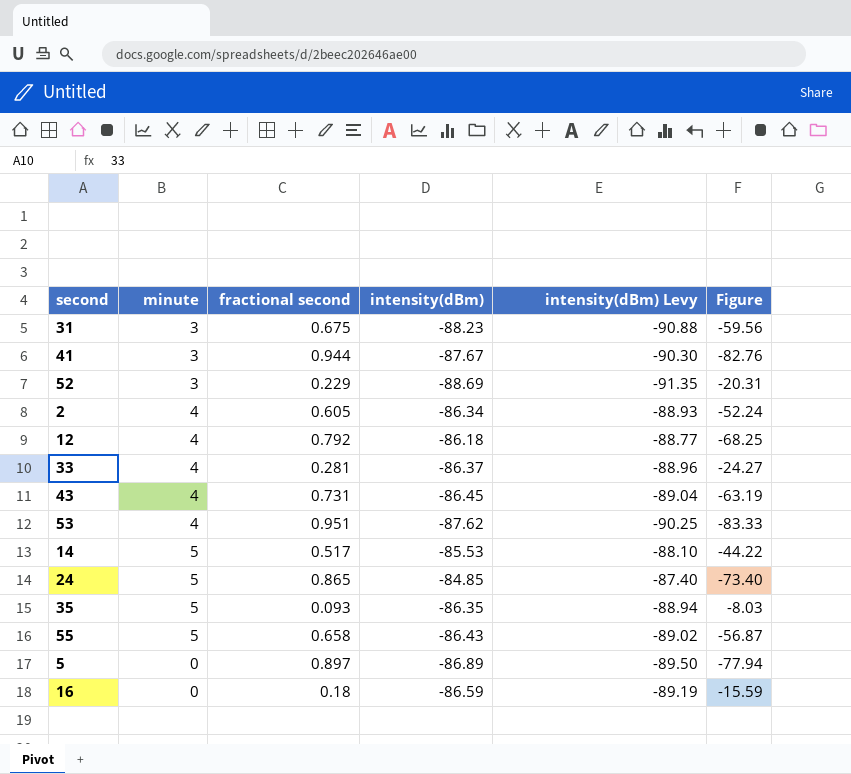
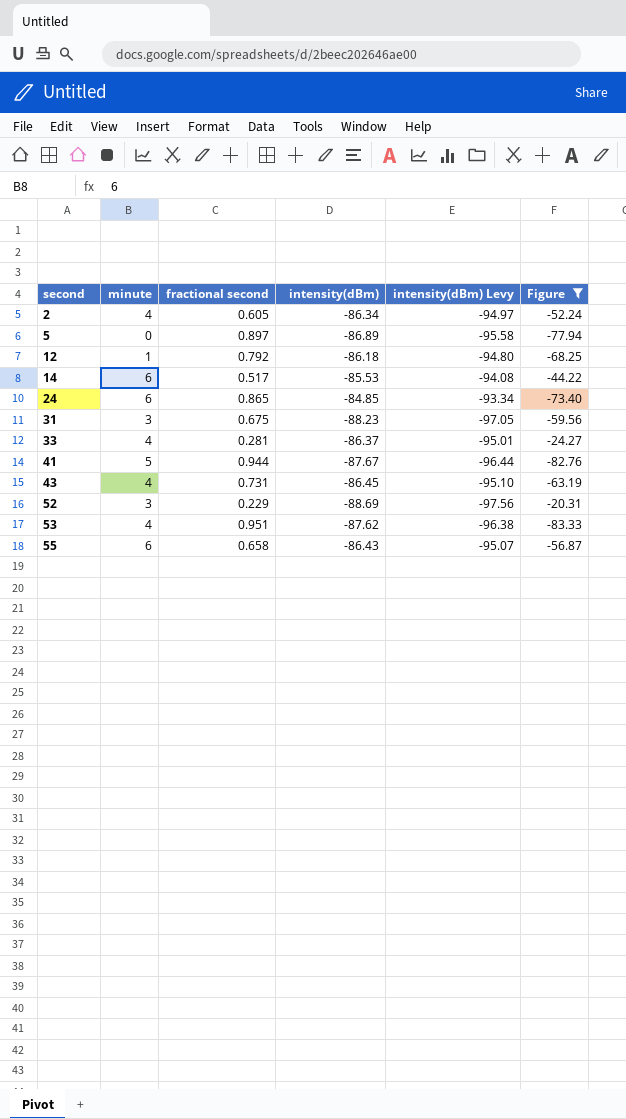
filter: none -> Figure <= -20.31
row order: none -> second ascending
column intensity(dBm) Levy | formula: [intensity(dBm)] * 1.03 -> [intensity(dBm)] * 1.1
12 | minute: 4 -> 1
14 | minute: 5 -> 6
24 | minute: 5 -> 6
41 | minute: 3 -> 5
55 | minute: 5 -> 6

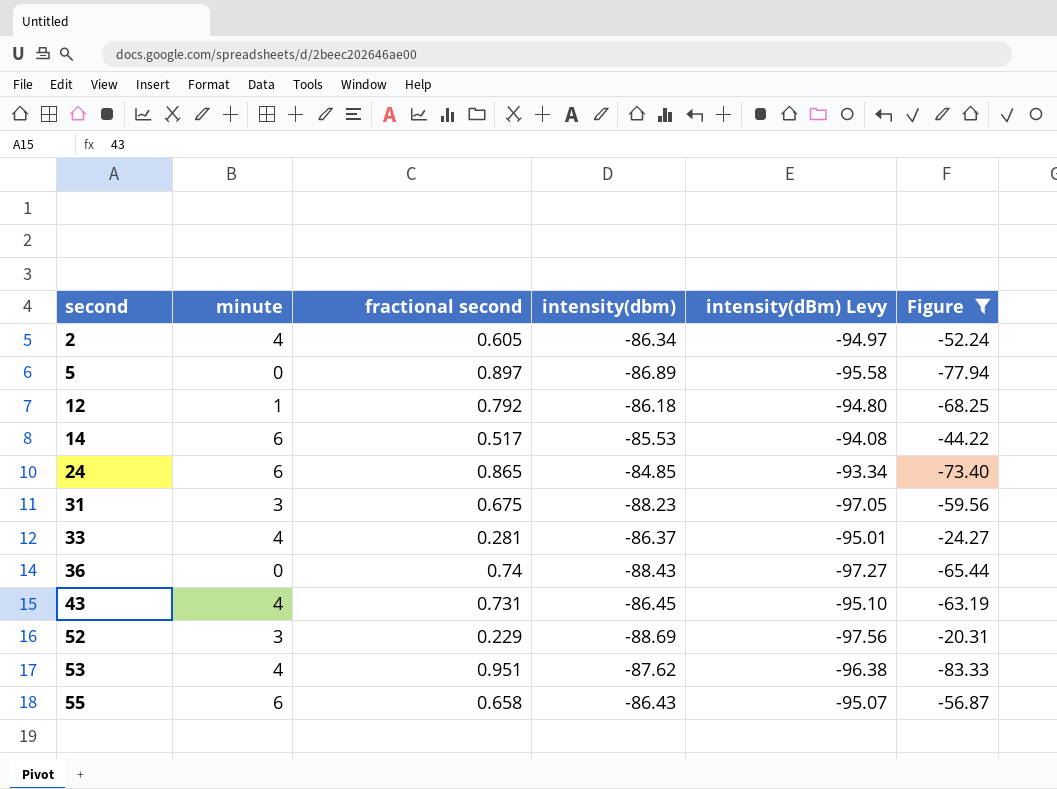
column name: intensity(dBm) -> intensity(dbm)
row 41: 5 | 0.944 | -87.67 | -96.44 | -82.76 -> none
row 36: none -> 0 | 0.74 | -88.43 | -97.27 | -65.44

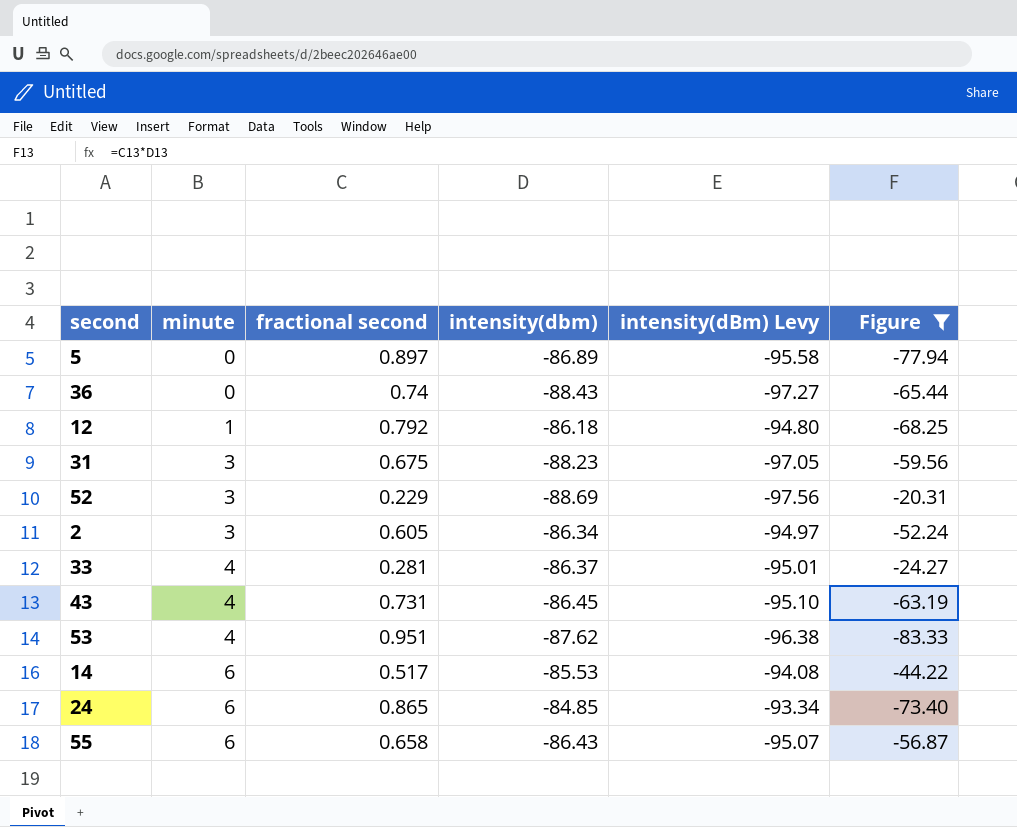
row order: second ascending -> minute ascending
2 | minute: 4 -> 3

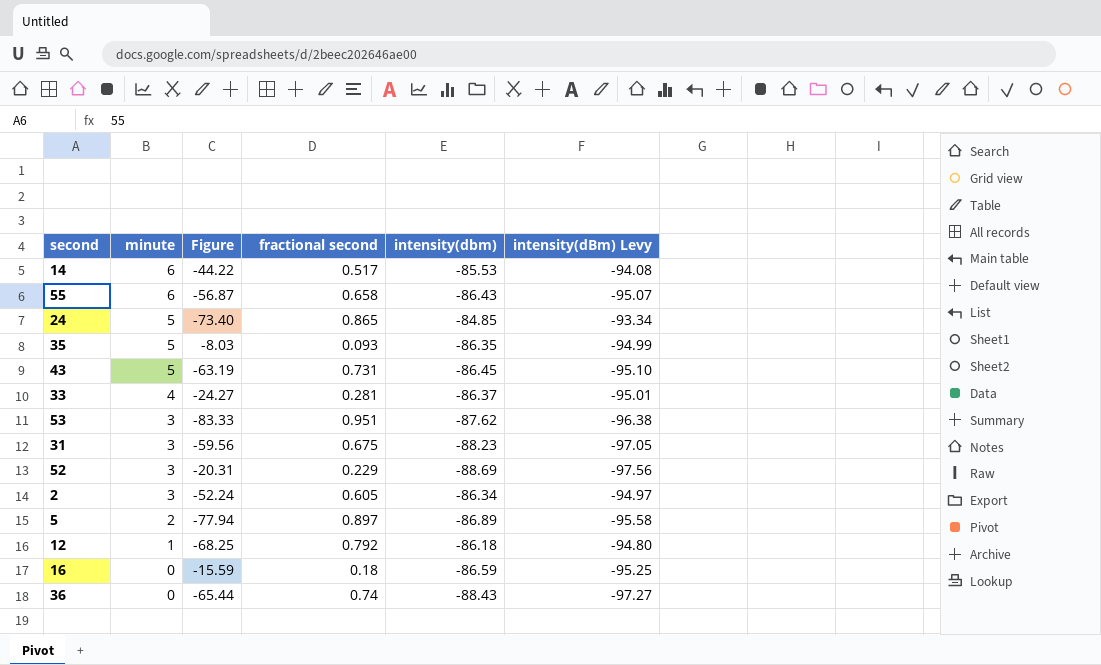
filter: Figure <= -20.31 -> none
row order: minute ascending -> minute descending
column Figure | position: 6 -> 3
24 | minute: 6 -> 5
43 | minute: 4 -> 5
53 | minute: 4 -> 3
5 | minute: 0 -> 2

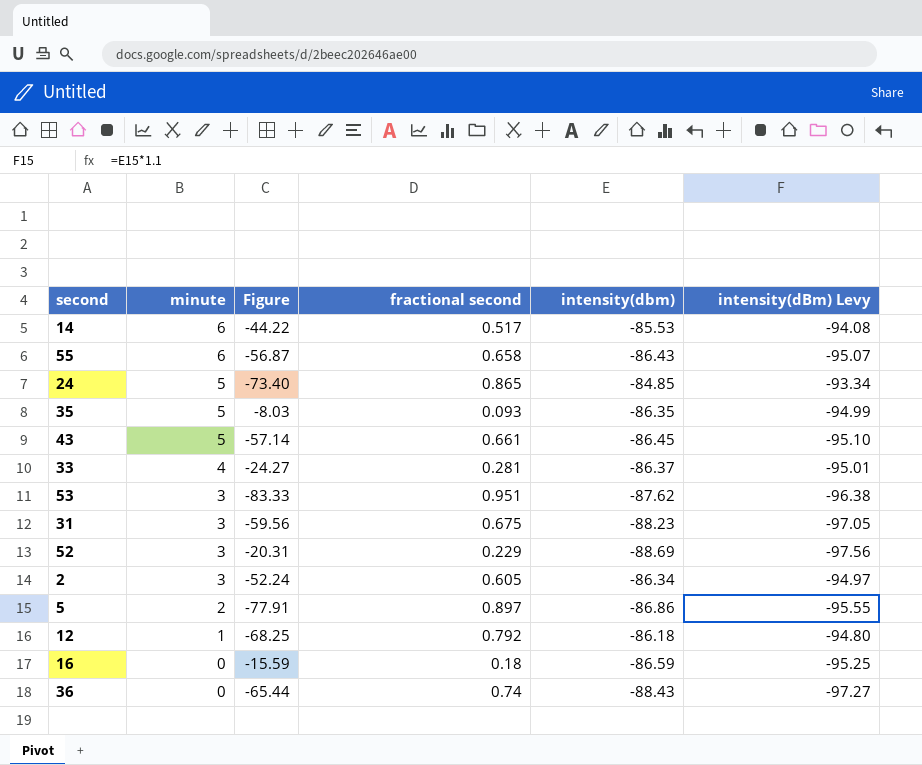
43 | Figure: -63.19 -> -57.14
43 | fractional second: 0.731 -> 0.661
5 | Figure: -77.94 -> -77.91
5 | intensity(dbm): -86.89 -> -86.86
5 | intensity(dBm) Levy: -95.58 -> -95.55

